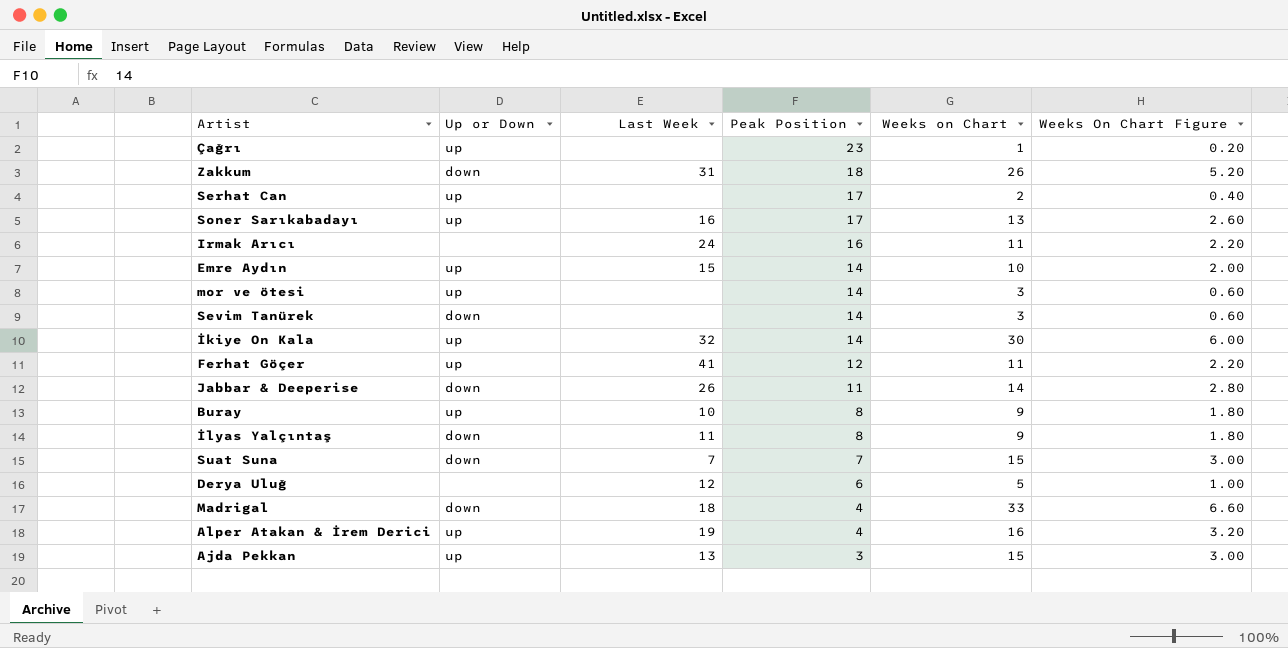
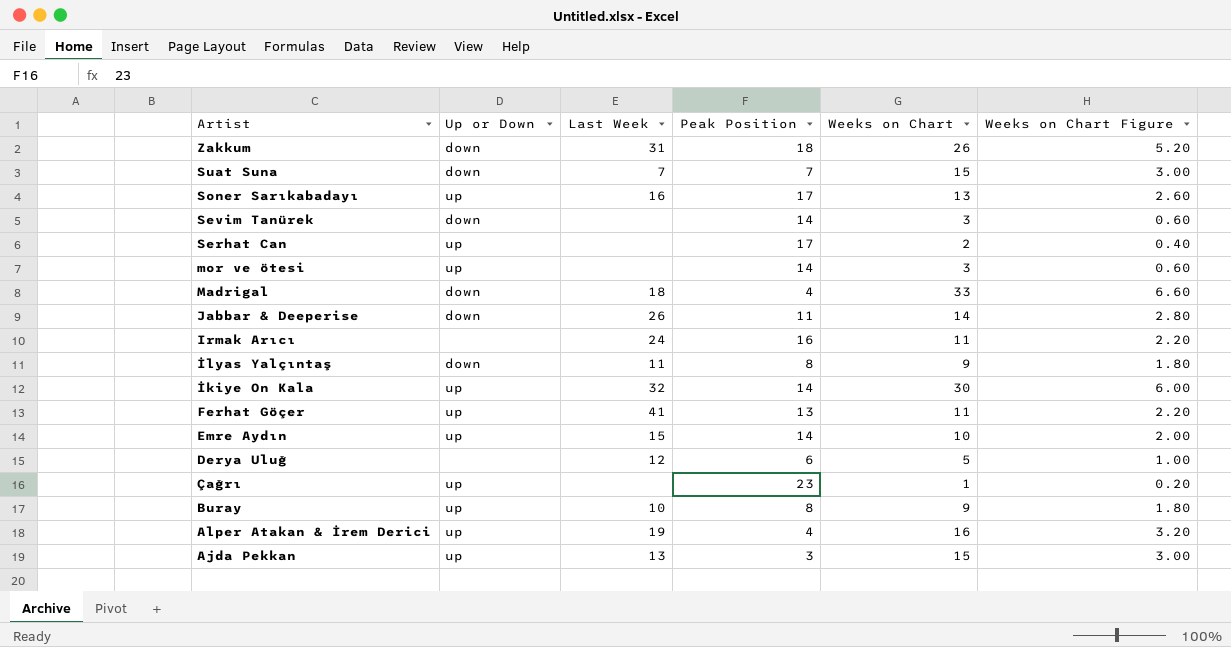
row order: Peak Position descending -> Artist descending
column name: Weeks On Chart Figure -> Weeks on Chart Figure
Ferhat Göçer | Peak Position: 12 -> 13

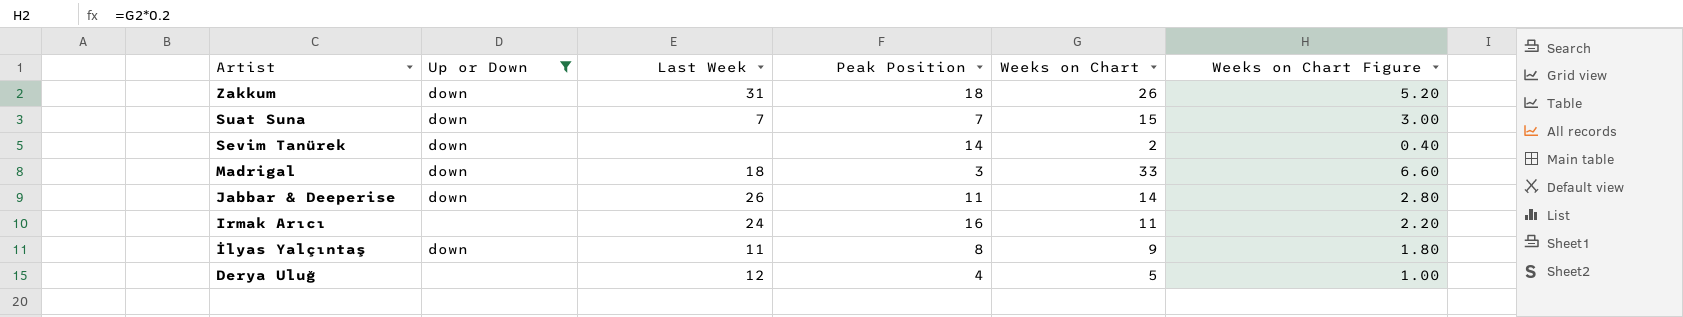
filter: none -> Up or Down != up
Sevim Tanürek | Weeks on Chart: 3 -> 2
Sevim Tanürek | Weeks on Chart Figure: 0.60 -> 0.40
Madrigal | Peak Position: 4 -> 3
Derya Uluğ | Peak Position: 6 -> 4

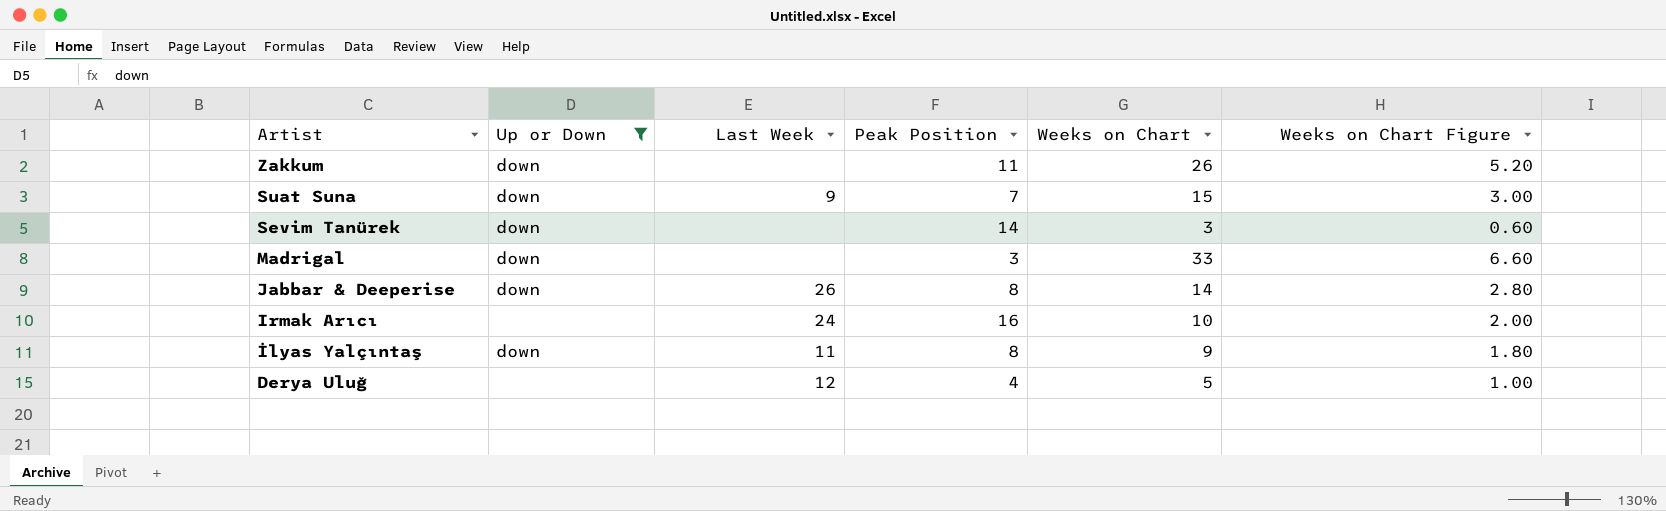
Zakkum | Last Week: 31 -> none
Zakkum | Peak Position: 18 -> 11
Suat Suna | Last Week: 7 -> 9
Sevim Tanürek | Weeks on Chart: 2 -> 3
Sevim Tanürek | Weeks on Chart Figure: 0.40 -> 0.60
Madrigal | Last Week: 18 -> none
Jabbar & Deeperise | Peak Position: 11 -> 8
Irmak Arıcı | Weeks on Chart: 11 -> 10
Irmak Arıcı | Weeks on Chart Figure: 2.20 -> 2.00

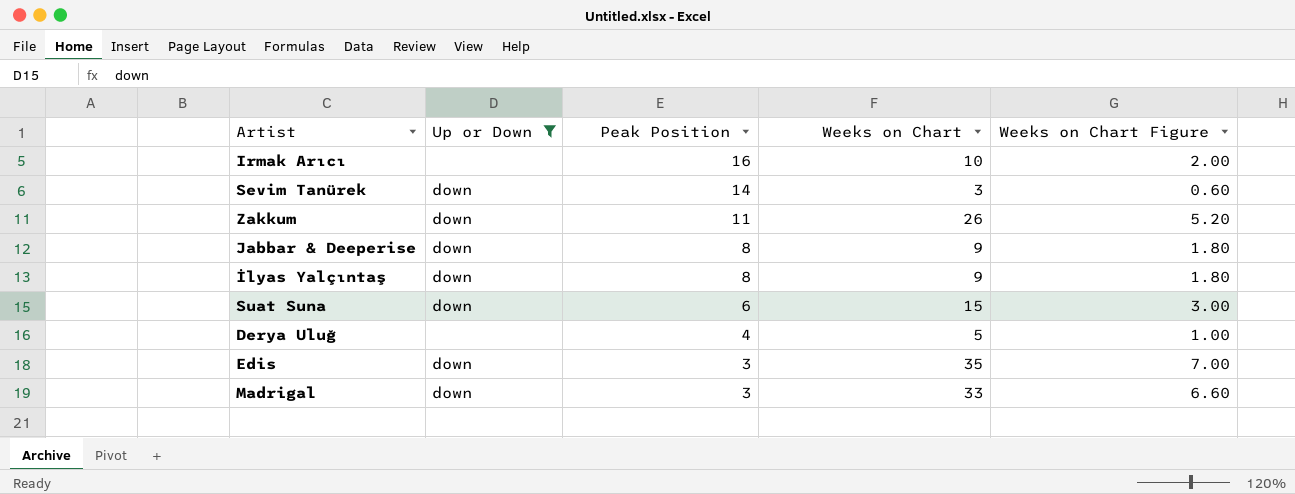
row order: Artist descending -> Peak Position descending
column Last Week | position: 3 -> none
Jabbar & Deeperise | Weeks on Chart: 14 -> 9
Jabbar & Deeperise | Weeks on Chart Figure: 2.80 -> 1.80
Suat Suna | Peak Position: 7 -> 6
row Edis: none -> down | 3 | 35 | 7.00

